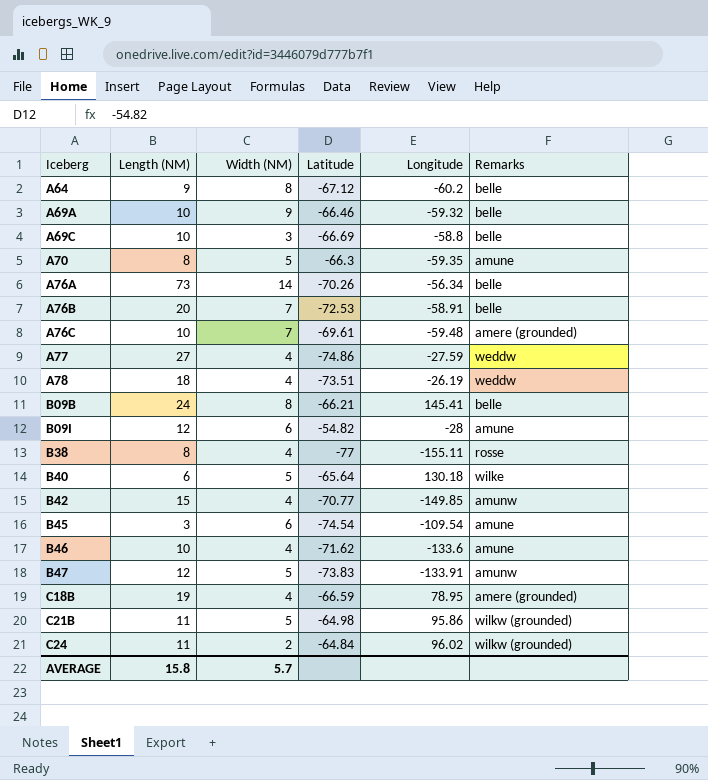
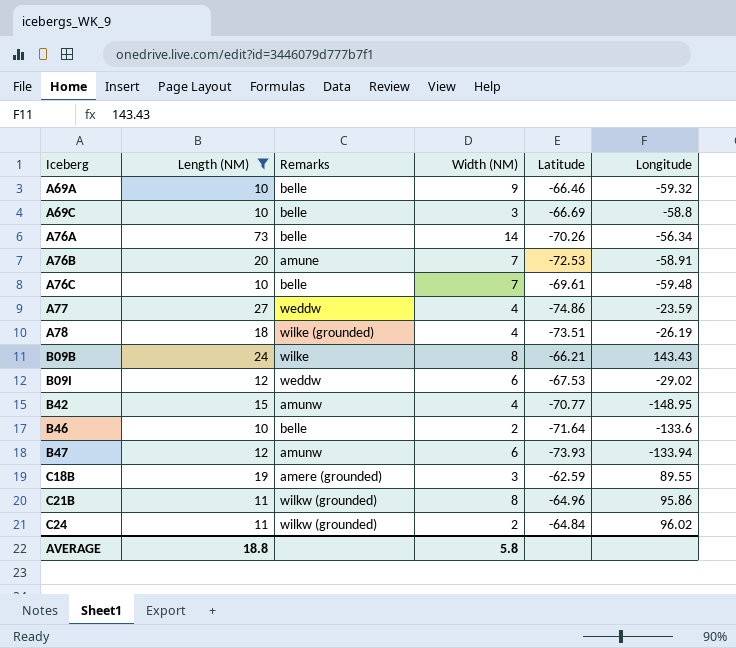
filter: none -> Length (NM) >= 10
column Remarks | position: 6 -> 3
A76B | Remarks: belle -> amune
A76C | Remarks: amere (grounded) -> belle
A77 | Longitude: -27.59 -> -23.59
A78 | Remarks: weddw -> wilke (grounded)
B09B | Remarks: belle -> wilke
B09B | Longitude: 145.41 -> 143.43
B09I | Remarks: amune -> weddw
B09I | Latitude: -54.82 -> -67.53
B09I | Longitude: -28 -> -29.02
B42 | Longitude: -149.85 -> -148.95
B46 | Remarks: amune -> belle
B46 | Width (NM): 4 -> 2
B46 | Latitude: -71.62 -> -71.64
B47 | Width (NM): 5 -> 6
B47 | Latitude: -73.83 -> -73.93
B47 | Longitude: -133.91 -> -133.94
C18B | Width (NM): 4 -> 3
C18B | Latitude: -66.59 -> -62.59
C18B | Longitude: 78.95 -> 89.55
C21B | Width (NM): 5 -> 8
C21B | Latitude: -64.98 -> -64.96
AVERAGE | Length (NM): 15.8 -> 18.8
AVERAGE | Width (NM): 5.7 -> 5.8

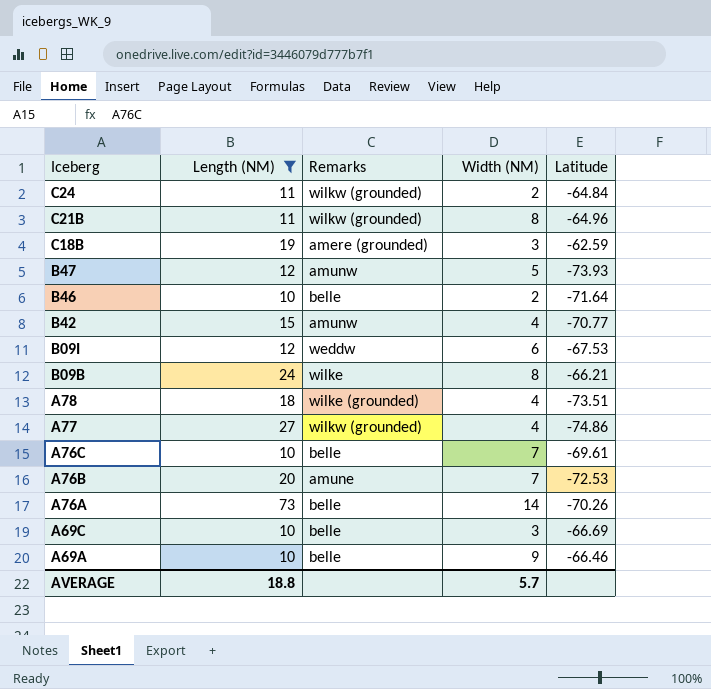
row order: Iceberg ascending -> Iceberg descending
column Longitude | position: 6 -> none
B47 | Width (NM): 6 -> 5
A77 | Remarks: weddw -> wilkw (grounded)
AVERAGE | Width (NM): 5.8 -> 5.7

